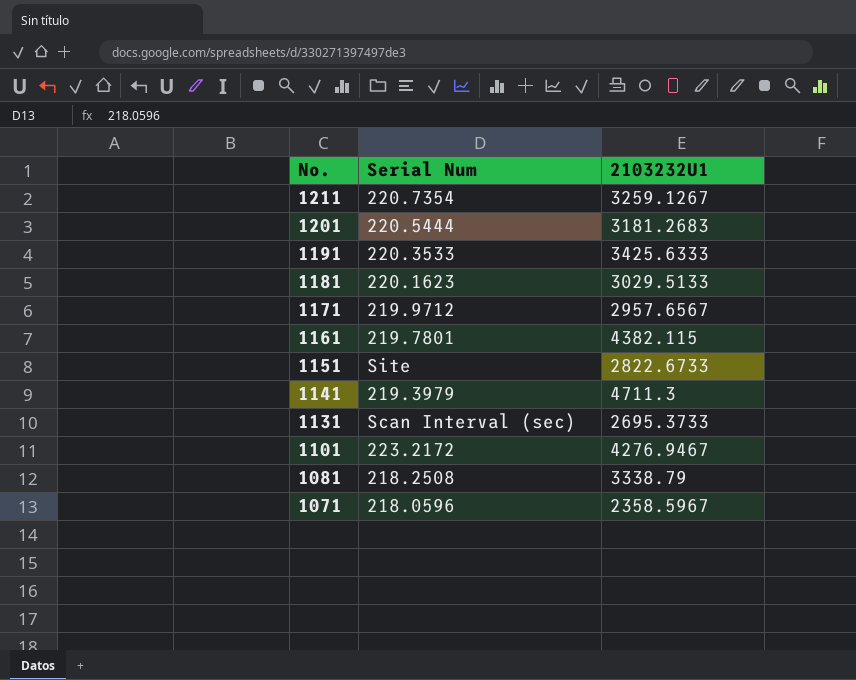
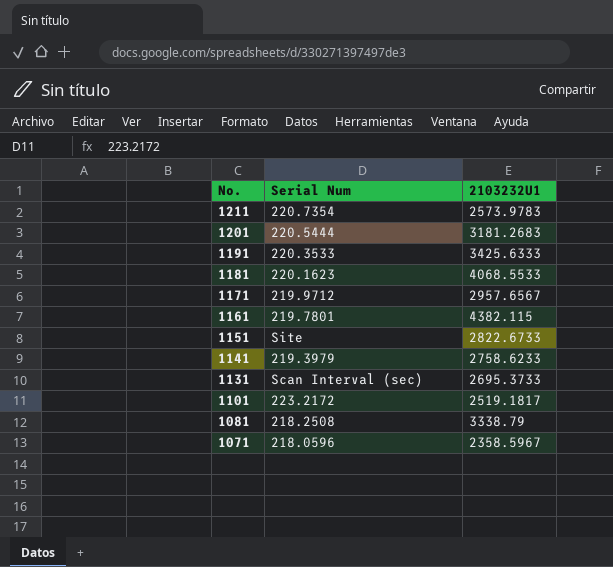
1211 | 2103232U1: 3259.1267 -> 2573.9783
1181 | 2103232U1: 3029.5133 -> 4068.5533
1141 | 2103232U1: 4711.3 -> 2758.6233
1101 | 2103232U1: 4276.9467 -> 2519.1817

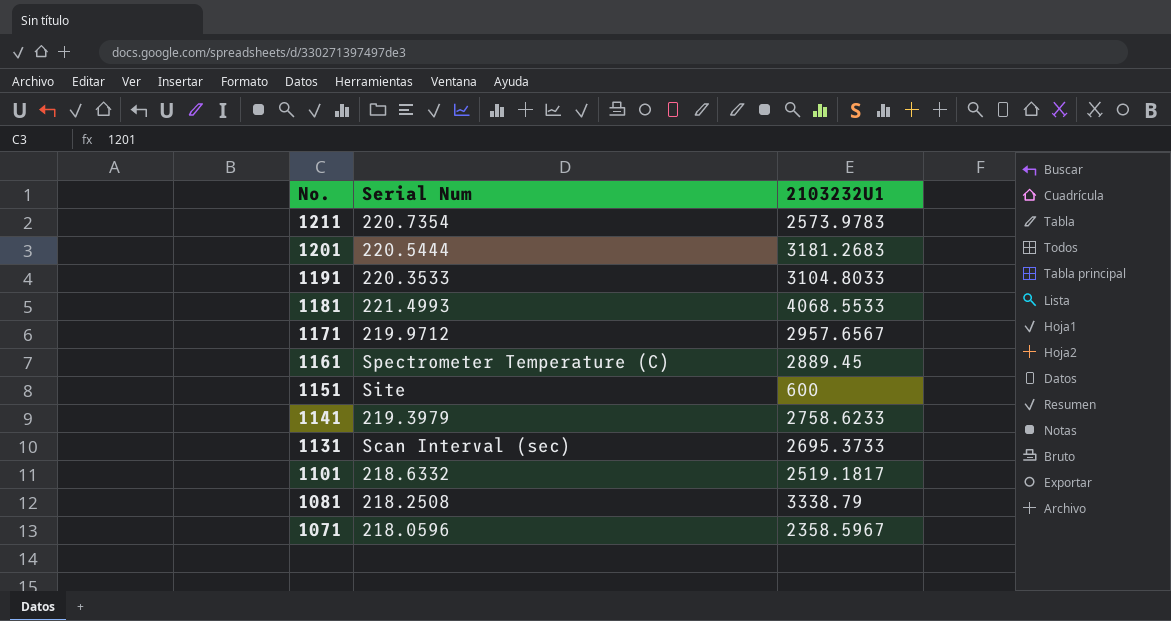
1191 | 2103232U1: 3425.6333 -> 3104.8033
1181 | Serial Num: 220.1623 -> 221.4993
1161 | Serial Num: 219.7801 -> Spectrometer Temperature (C)
1161 | 2103232U1: 4382.115 -> 2889.45
1151 | 2103232U1: 2822.6733 -> 600
1101 | Serial Num: 223.2172 -> 218.6332

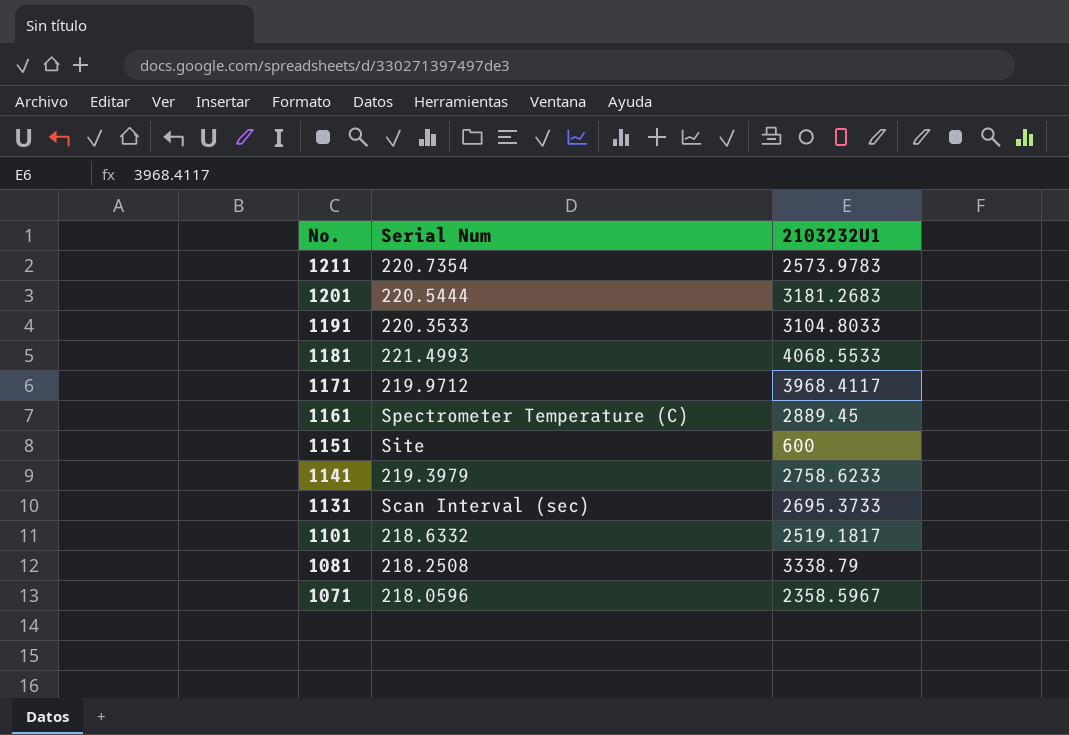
1171 | 2103232U1: 2957.6567 -> 3968.4117

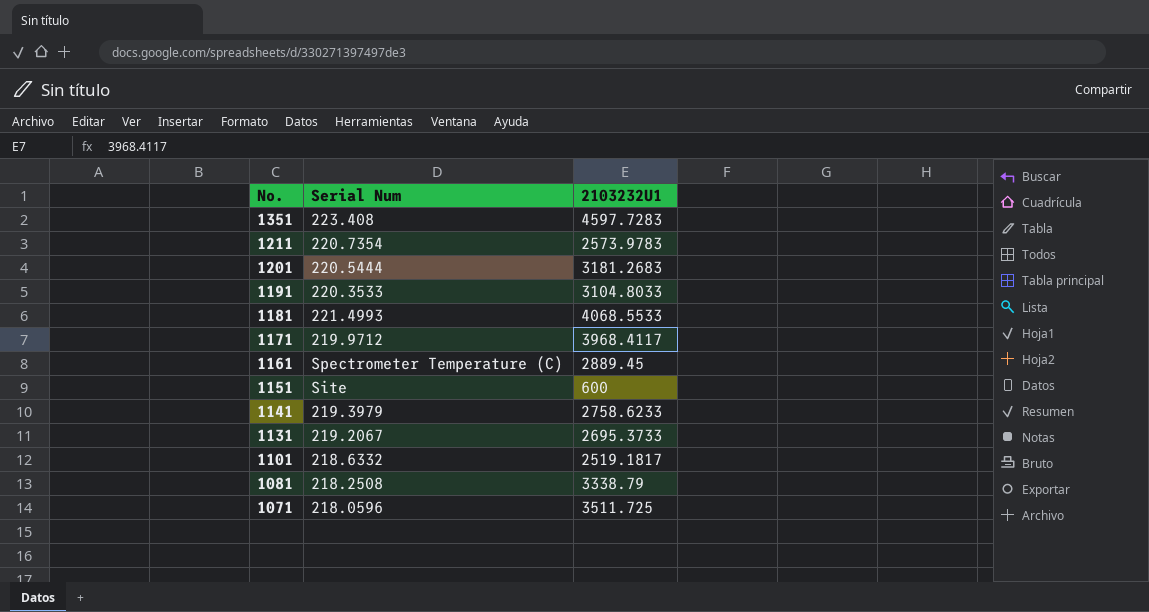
row 1351: none -> 223.408 | 4597.7283
1131 | Serial Num: Scan Interval (sec) -> 219.2067
1071 | 2103232U1: 2358.5967 -> 3511.725

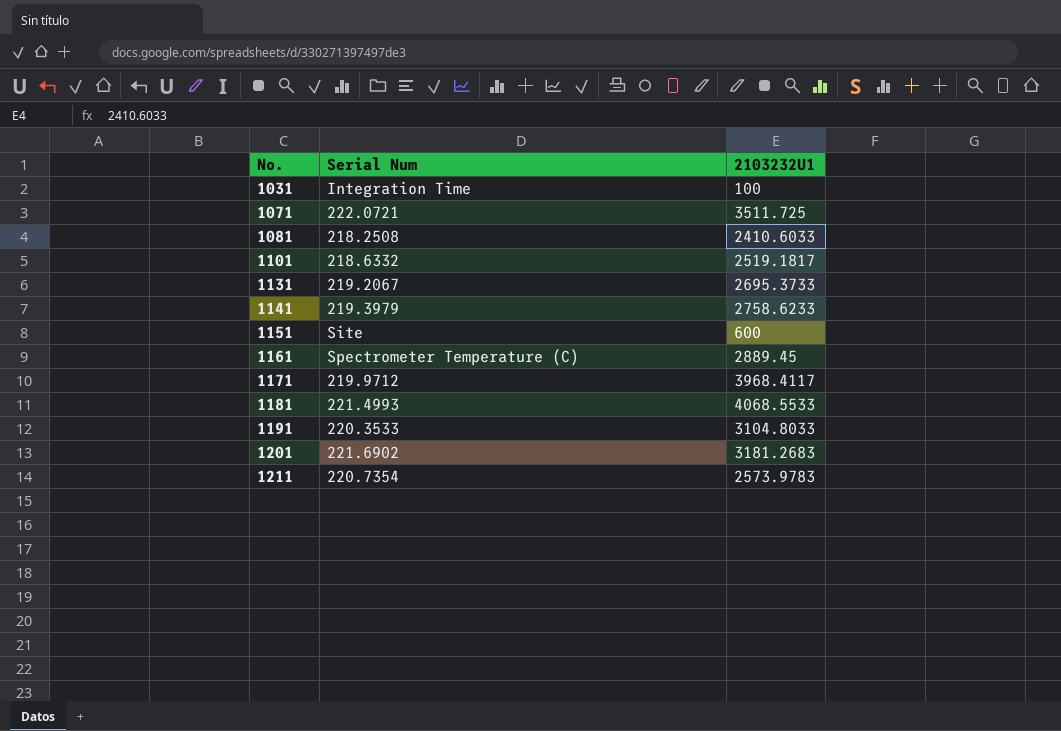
row order: No. descending -> No. ascending
row 1351: 223.408 | 4597.7283 -> none
row 1031: none -> Integration Time | 100
1071 | Serial Num: 218.0596 -> 222.0721
1081 | 2103232U1: 3338.79 -> 2410.6033
1201 | Serial Num: 220.5444 -> 221.6902

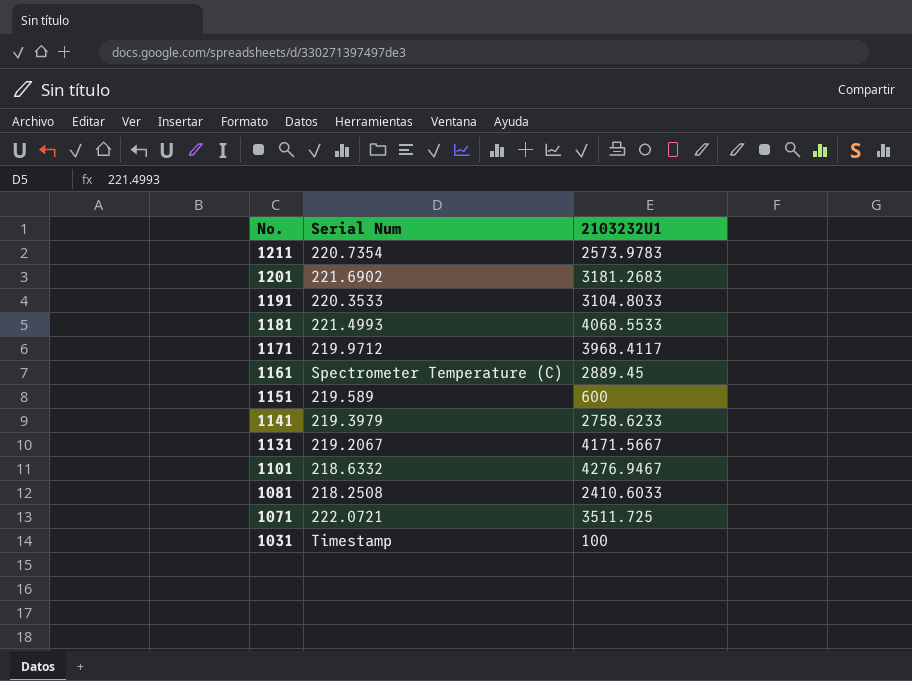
row order: No. ascending -> No. descending
1151 | Serial Num: Site -> 219.589
1131 | 2103232U1: 2695.3733 -> 4171.5667
1101 | 2103232U1: 2519.1817 -> 4276.9467
1031 | Serial Num: Integration Time -> Timestamp

